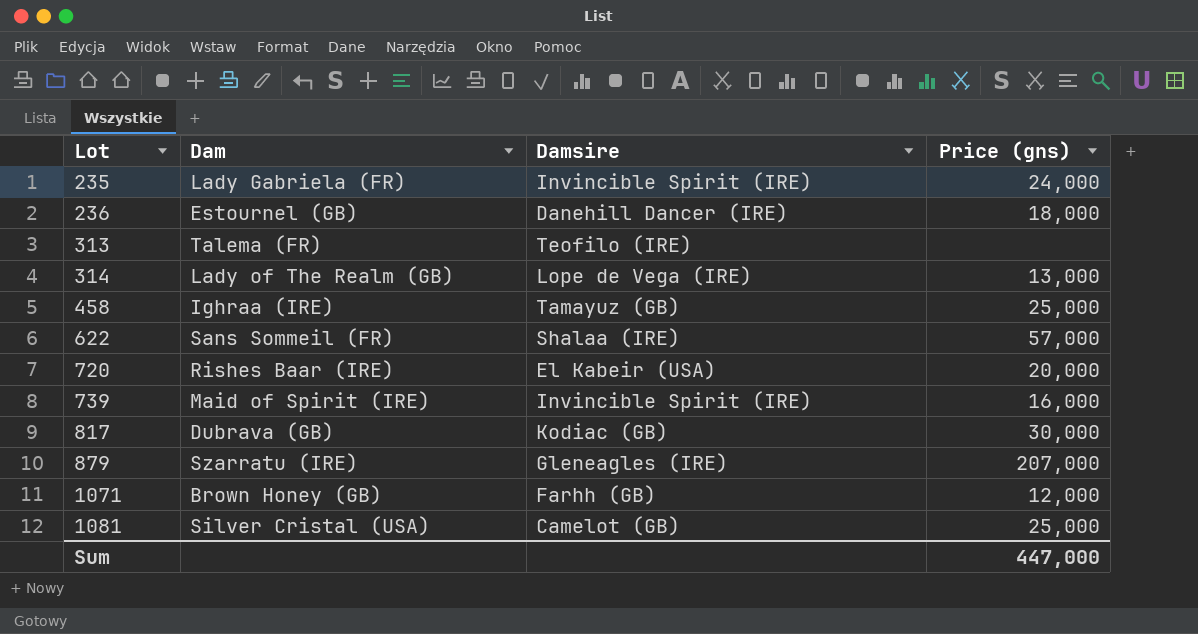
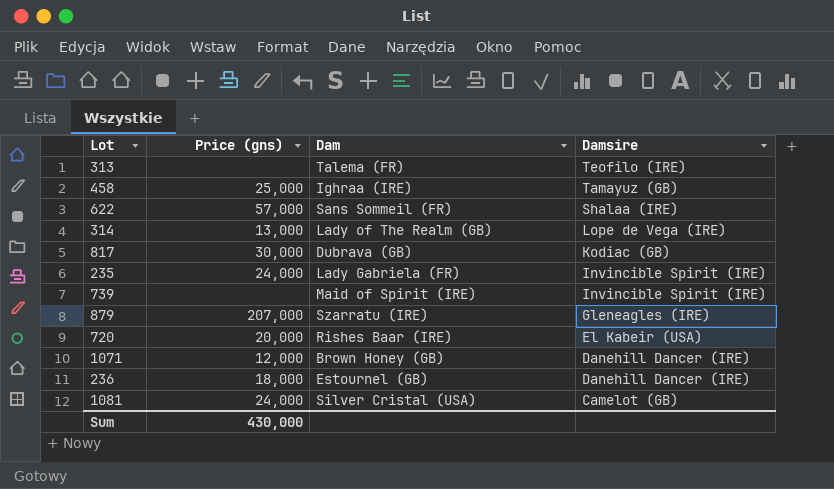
row order: Lot ascending -> Damsire descending
column Price (gns) | position: 4 -> 2
739 | Price (gns): 16,000 -> none
1071 | Damsire: Farhh (GB) -> Danehill Dancer (IRE)
1081 | Price (gns): 25,000 -> 24,000
Sum | Price (gns): 447,000 -> 430,000

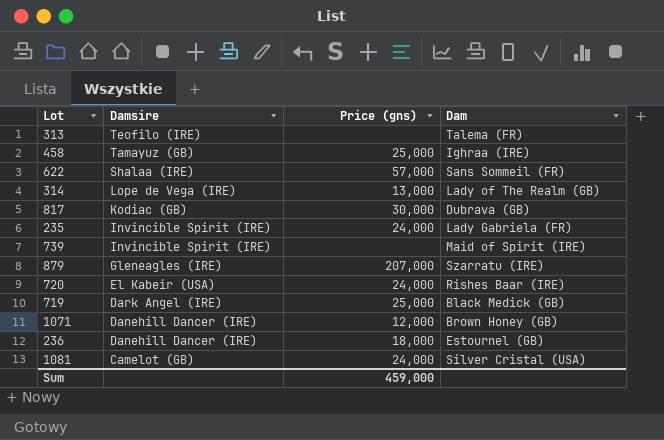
column Damsire | position: 4 -> 2
720 | Price (gns): 20,000 -> 24,000
row 719: none -> Dark Angel (IRE) | 25,000 | Black Medick (GB)
Sum | Price (gns): 430,000 -> 459,000

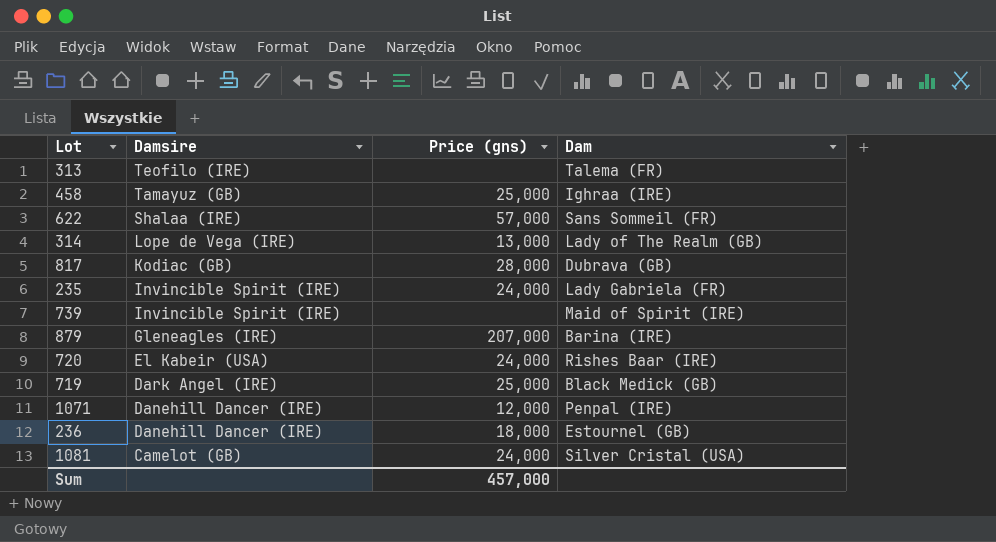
817 | Price (gns): 30,000 -> 28,000
879 | Dam: Szarratu (IRE) -> Barina (IRE)
1071 | Dam: Brown Honey (GB) -> Penpal (IRE)
Sum | Price (gns): 459,000 -> 457,000

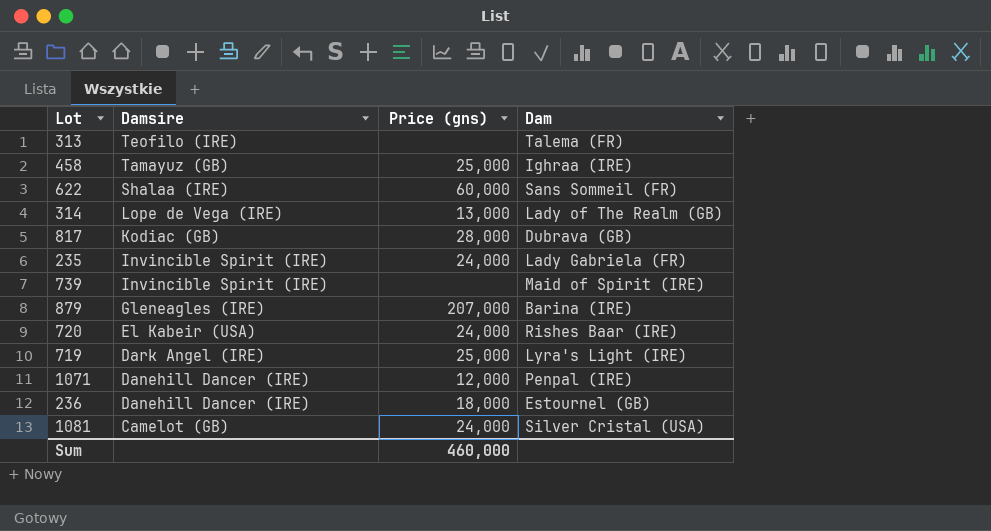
622 | Price (gns): 57,000 -> 60,000
719 | Dam: Black Medick (GB) -> Lyra's Light (IRE)
Sum | Price (gns): 457,000 -> 460,000

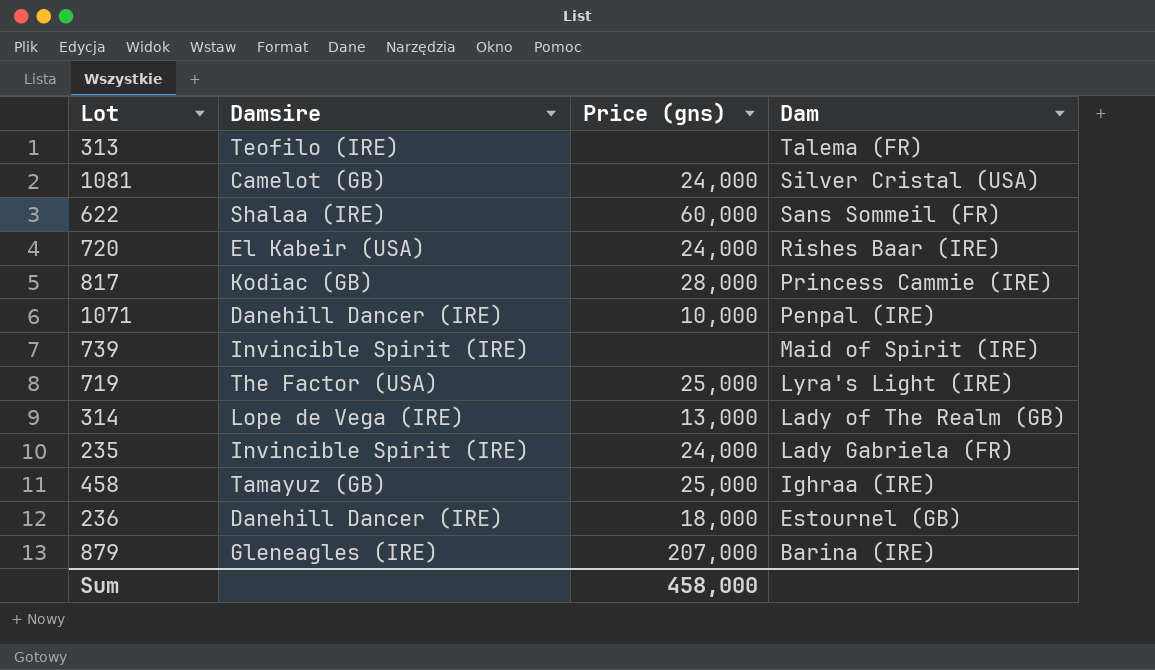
row order: Damsire descending -> Dam descending
817 | Dam: Dubrava (GB) -> Princess Cammie (IRE)
1071 | Price (gns): 12,000 -> 10,000
719 | Damsire: Dark Angel (IRE) -> The Factor (USA)
Sum | Price (gns): 460,000 -> 458,000

